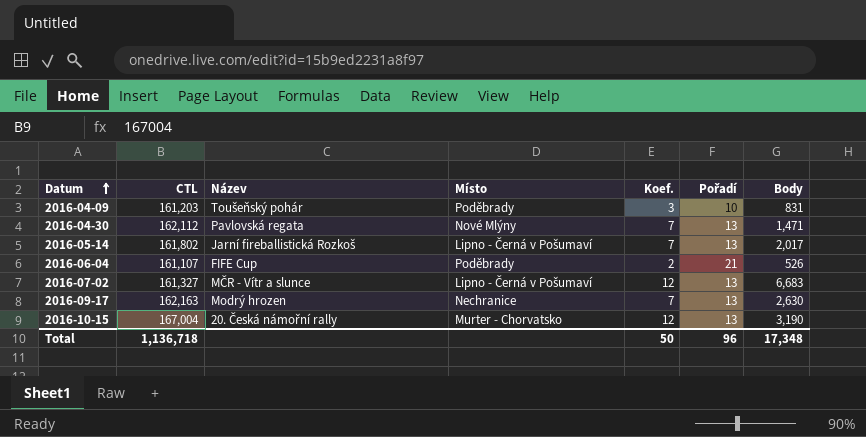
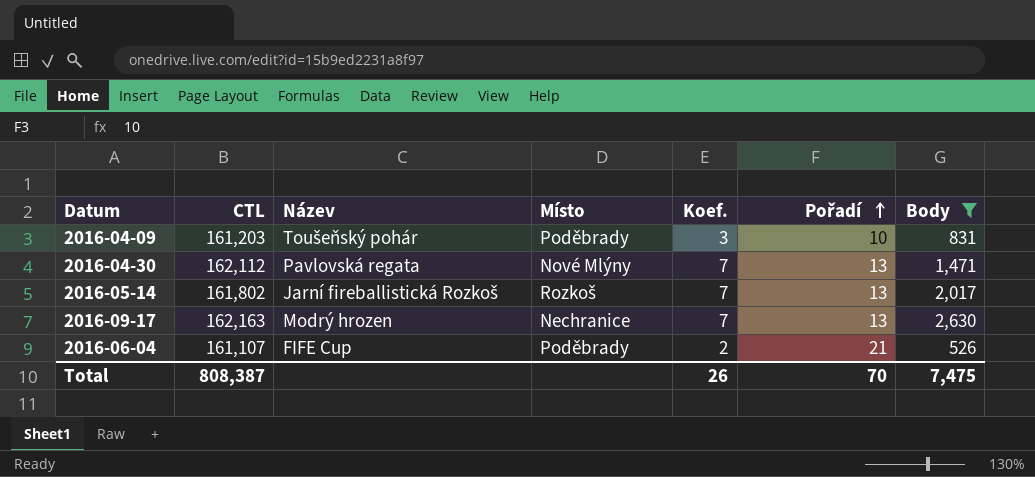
filter: none -> Body <= 2,630
row order: Datum ascending -> Pořadí ascending
2016-05-14 | Místo: Lipno - Černá v Pošumaví -> Rozkoš
Total | CTL: 1,136,718 -> 808,387
Total | Koef.: 50 -> 26
Total | Pořadí: 96 -> 70
Total | Body: 17,348 -> 7,475

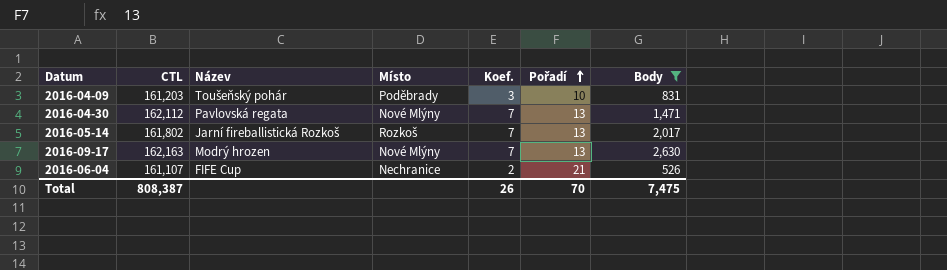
2016-09-17 | Místo: Nechranice -> Nové Mlýny
2016-06-04 | Místo: Poděbrady -> Nechranice

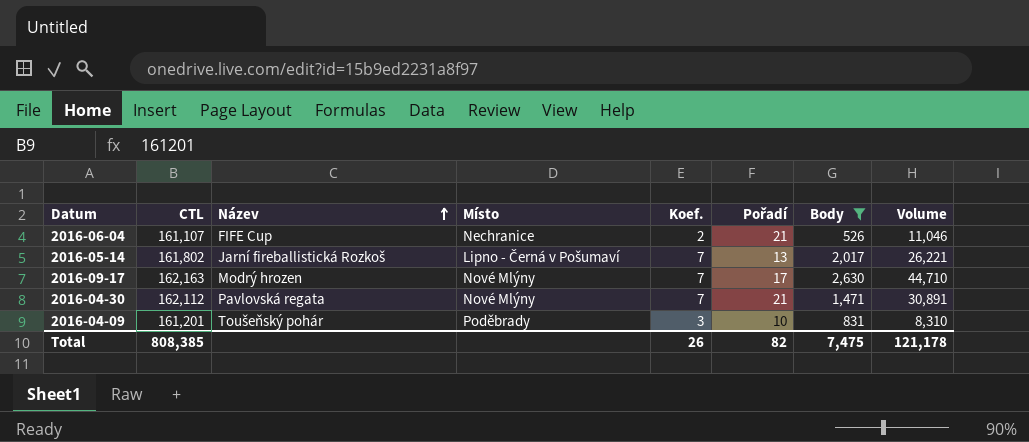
row order: Pořadí ascending -> Název ascending
column Volume | formula: none -> [Pořadí] * [Body]
2016-05-14 | Místo: Rozkoš -> Lipno - Černá v Pošumaví
2016-09-17 | Pořadí: 13 -> 17
2016-04-30 | Pořadí: 13 -> 21
2016-04-09 | CTL: 161,203 -> 161,201
Total | CTL: 808,387 -> 808,385
Total | Pořadí: 70 -> 82

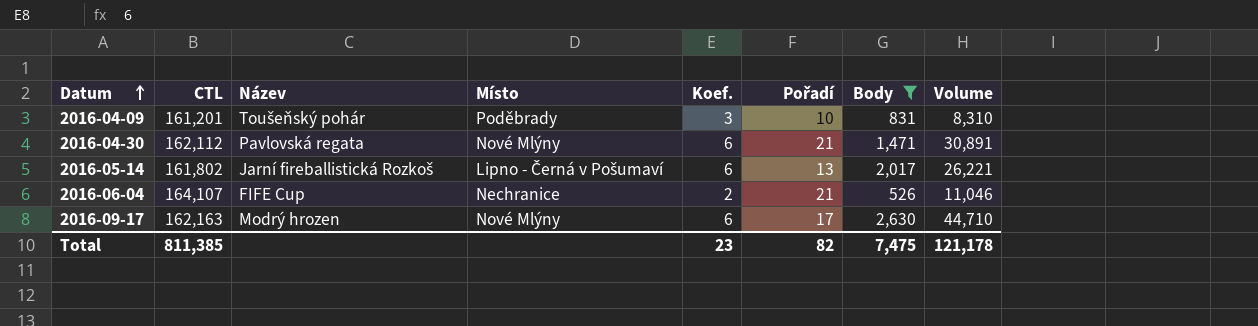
row order: Název ascending -> Datum ascending
2016-04-30 | Koef.: 7 -> 6
2016-05-14 | Koef.: 7 -> 6
2016-06-04 | CTL: 161,107 -> 164,107
2016-09-17 | Koef.: 7 -> 6
Total | CTL: 808,385 -> 811,385
Total | Koef.: 26 -> 23

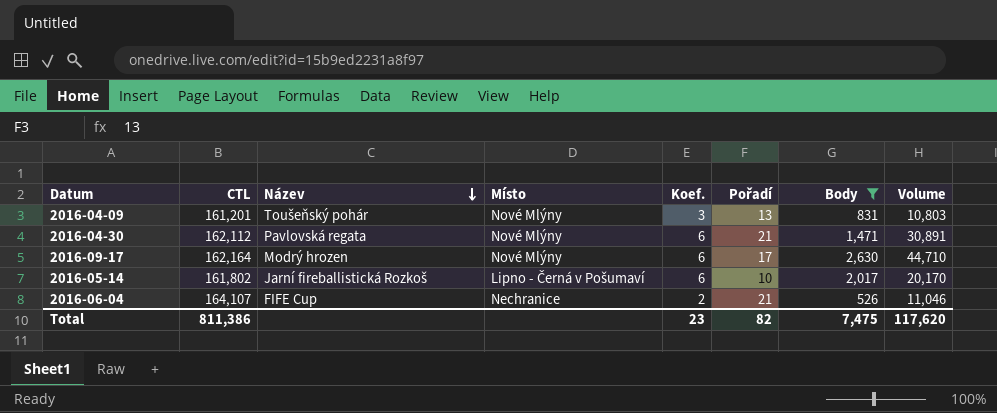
row order: Datum ascending -> Název descending
2016-04-09 | Místo: Poděbrady -> Nové Mlýny
2016-04-09 | Pořadí: 10 -> 13
2016-04-09 | Volume: 8,310 -> 10,803
2016-09-17 | CTL: 162,163 -> 162,164
2016-05-14 | Pořadí: 13 -> 10
2016-05-14 | Volume: 26,221 -> 20,170
Total | CTL: 811,385 -> 811,386
Total | Volume: 121,178 -> 117,620

